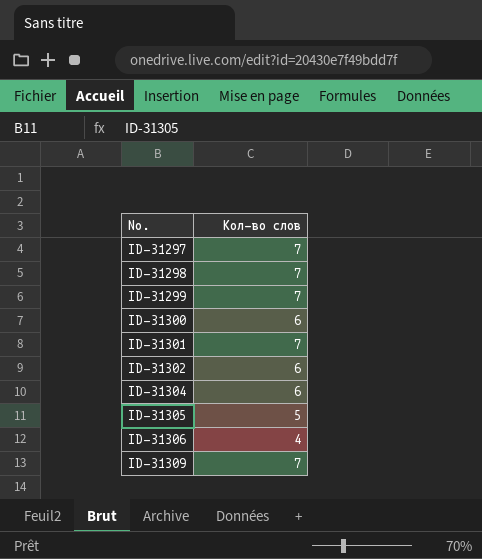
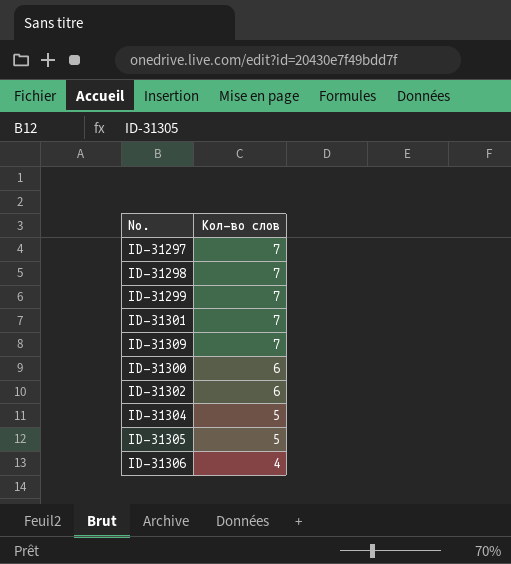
row order: No. ascending -> Кол-во слов descending
ID-31304 | Кол-во слов: 6 -> 5

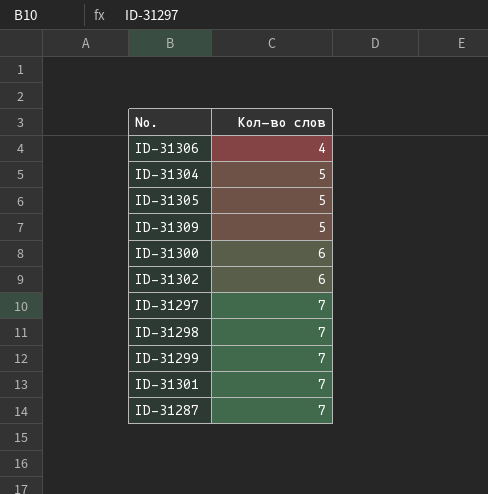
row order: Кол-во слов descending -> Кол-во слов ascending
ID-31309 | Кол-во слов: 7 -> 5
row ID-31287: none -> 7

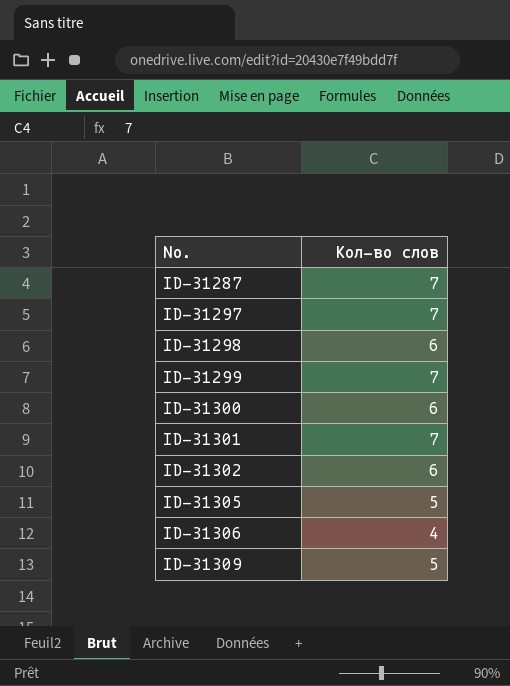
row order: Кол-во слов ascending -> No. ascending
row ID-31304: 5 -> none
ID-31298 | Кол-во слов: 7 -> 6

